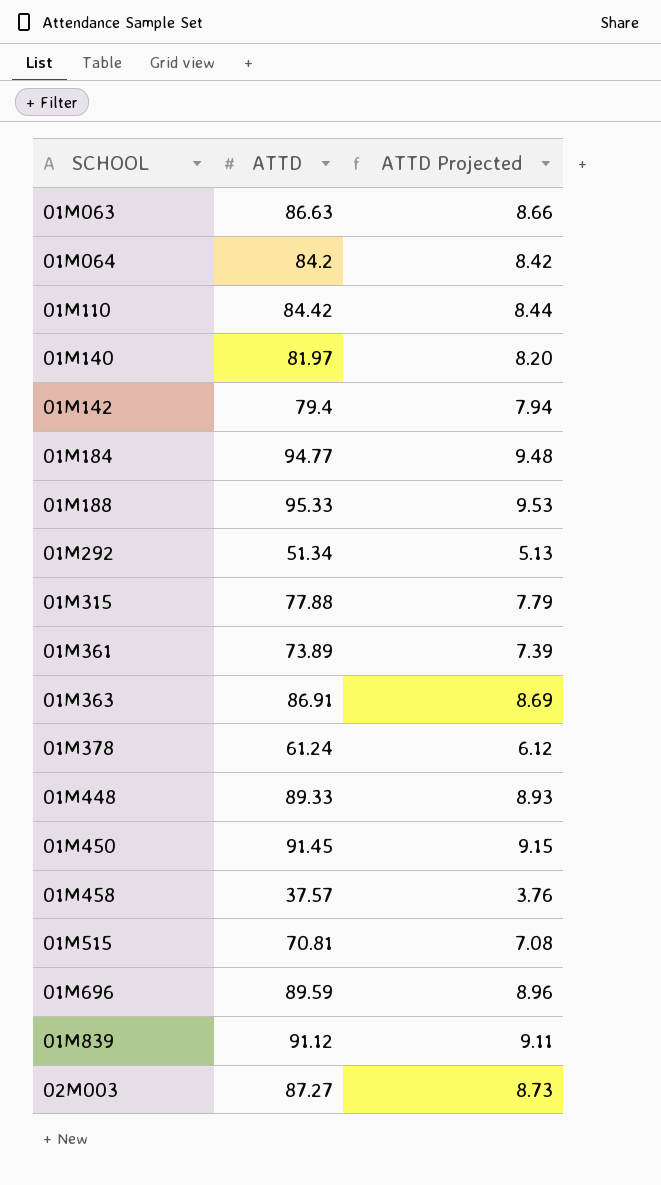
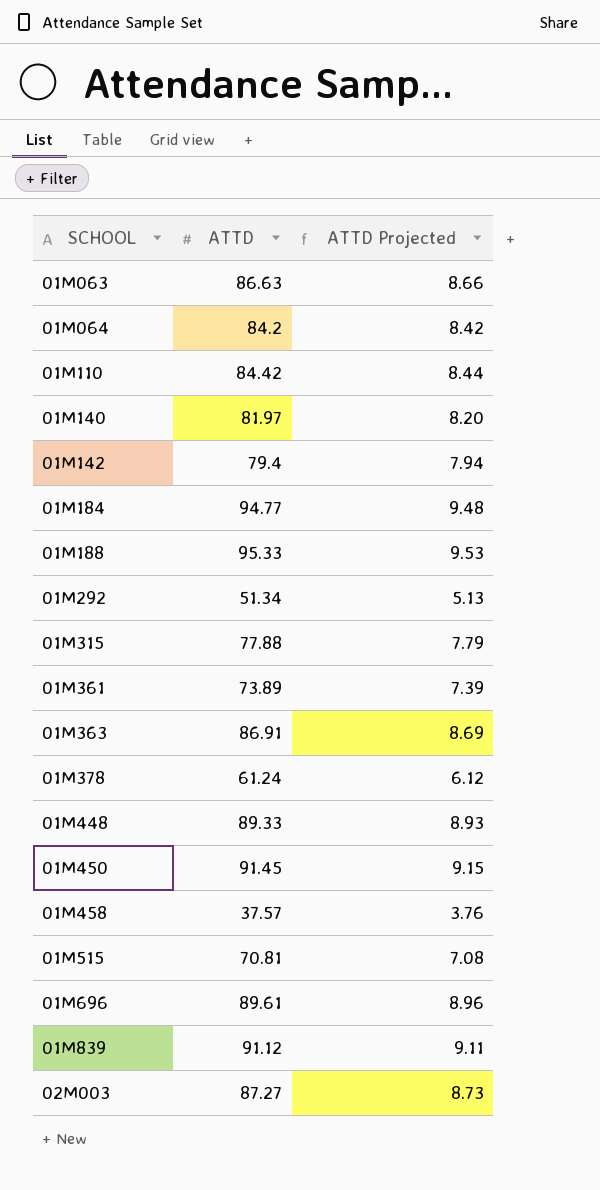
01M696 | ATTD: 89.59 -> 89.61

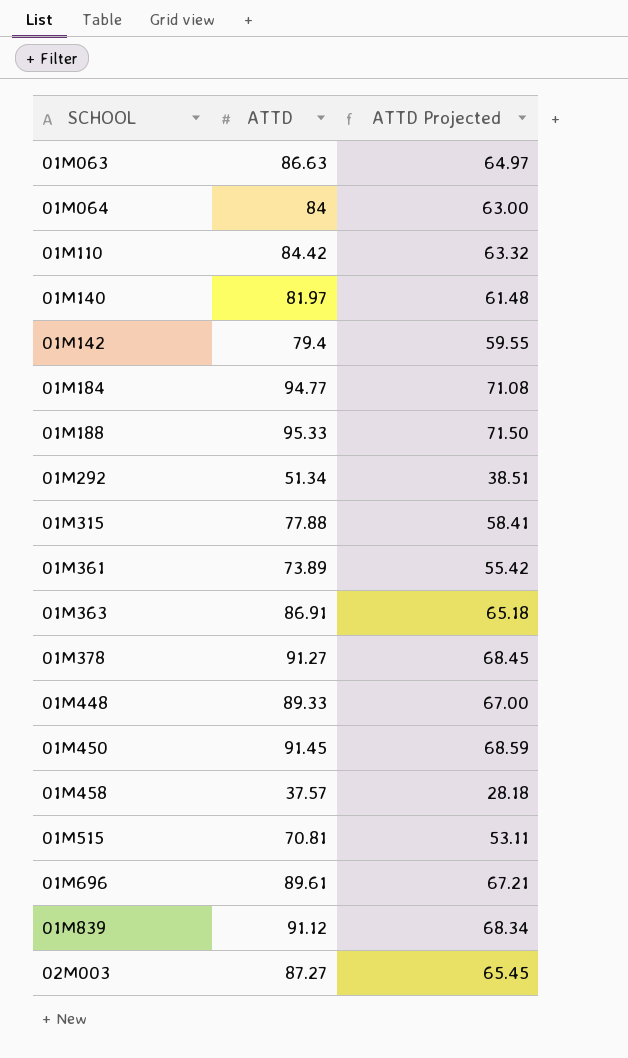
column ATTD Projected | formula: [ATTD] * 0.1 -> [ATTD] * 0.75
01M064 | ATTD: 84.2 -> 84
01M378 | ATTD: 61.24 -> 91.27

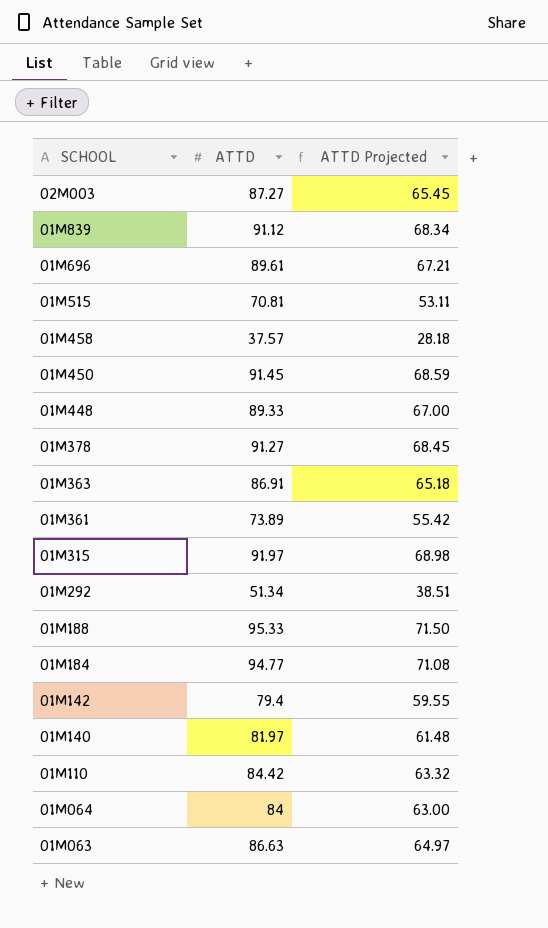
row order: SCHOOL ascending -> SCHOOL descending
01M315 | ATTD: 77.88 -> 91.97
01M315 | ATTD Projected: 58.41 -> 68.98

